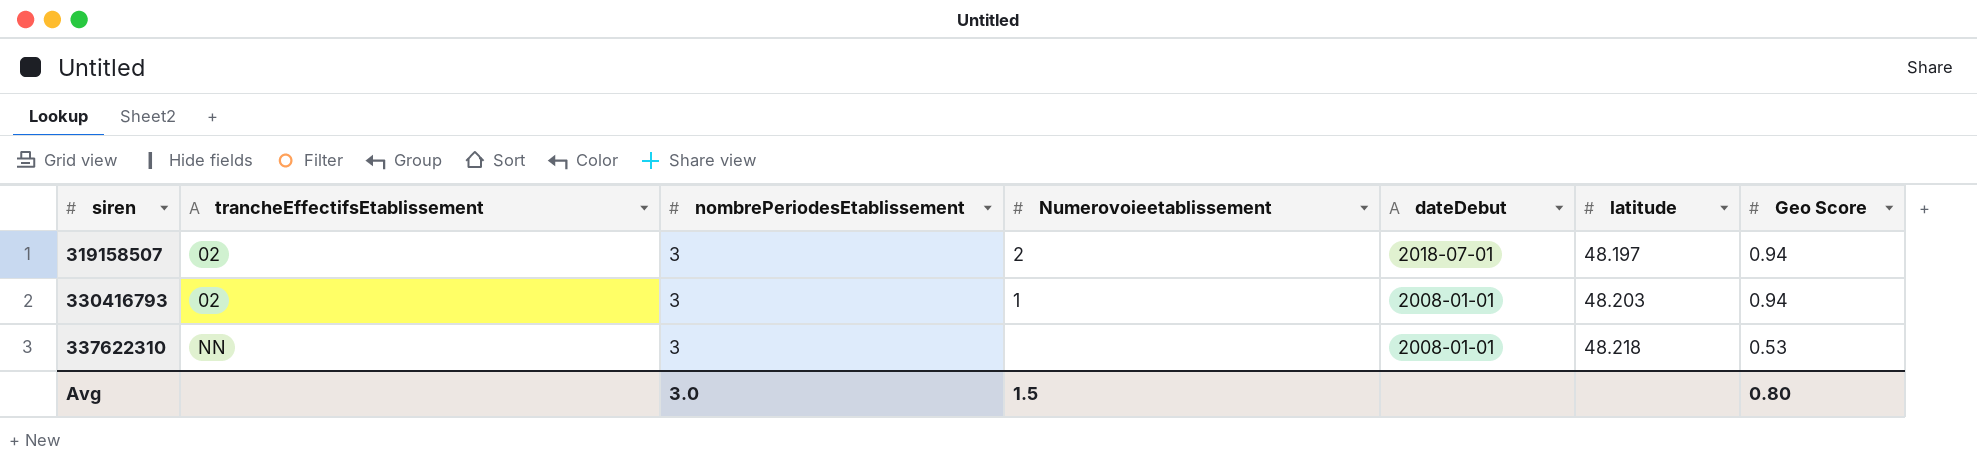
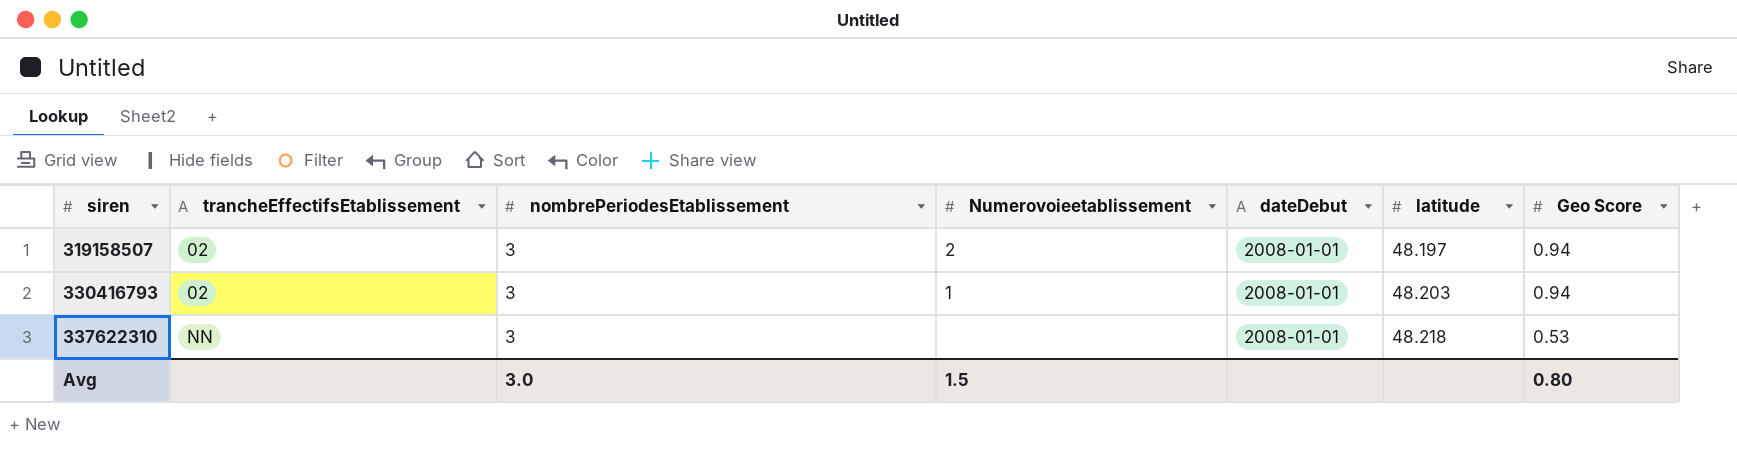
319158507 | dateDebut: 2018-07-01 -> 2008-01-01

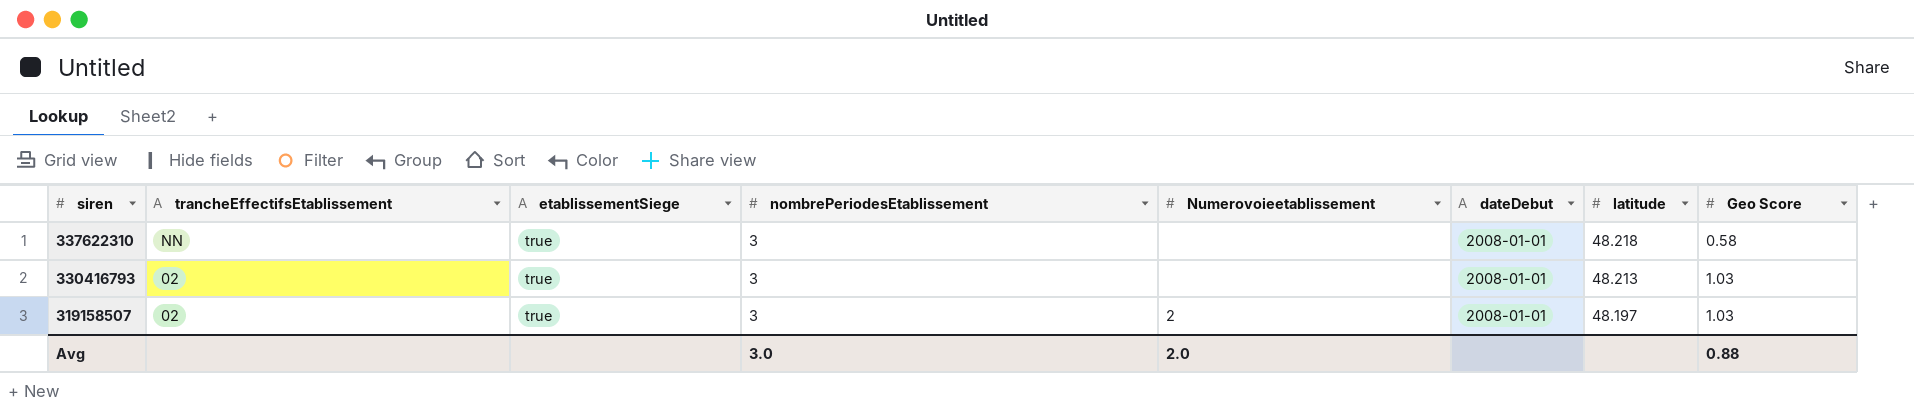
row order: siren ascending -> siren descending
column etablissementSiege | position: none -> 3
337622310 | Geo Score: 0.53 -> 0.58
330416793 | Numerovoieetablissement: 1 -> none
330416793 | latitude: 48.203 -> 48.213
330416793 | Geo Score: 0.94 -> 1.03
319158507 | Geo Score: 0.94 -> 1.03
Avg | Numerovoieetablissement: 1.5 -> 2.0
Avg | Geo Score: 0.80 -> 0.88

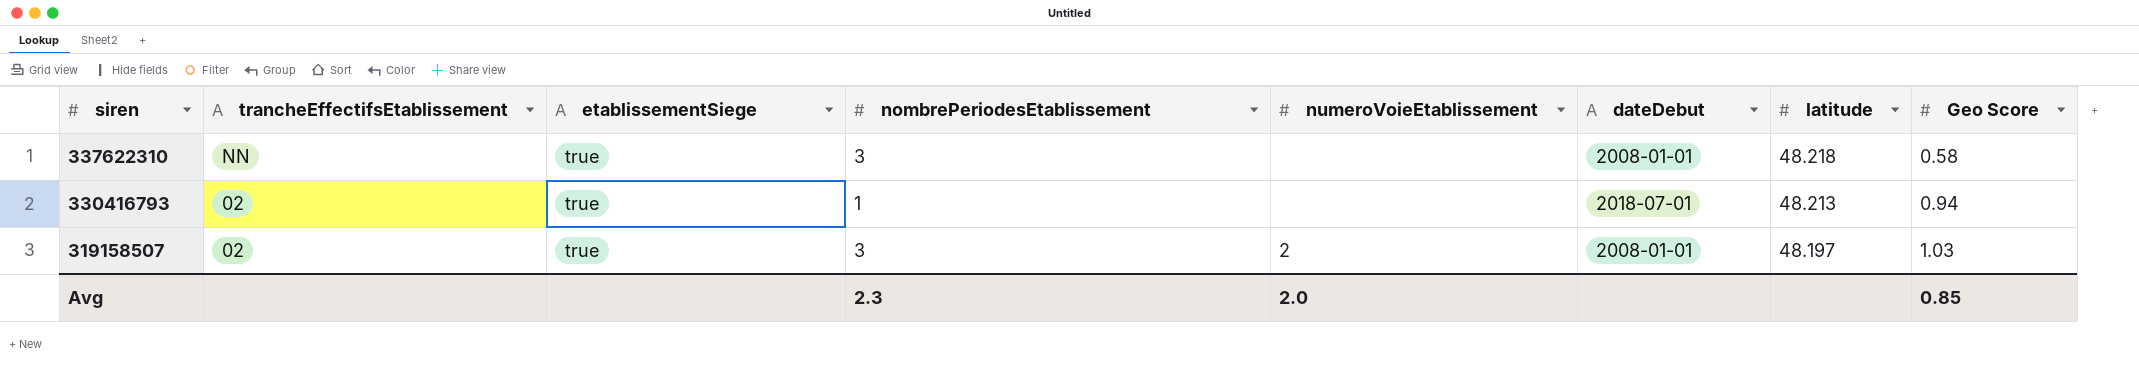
column name: Numerovoieetablissement -> numeroVoieEtablissement
330416793 | nombrePeriodesEtablissement: 3 -> 1
330416793 | dateDebut: 2008-01-01 -> 2018-07-01
330416793 | Geo Score: 1.03 -> 0.94
Avg | nombrePeriodesEtablissement: 3.0 -> 2.3
Avg | Geo Score: 0.88 -> 0.85

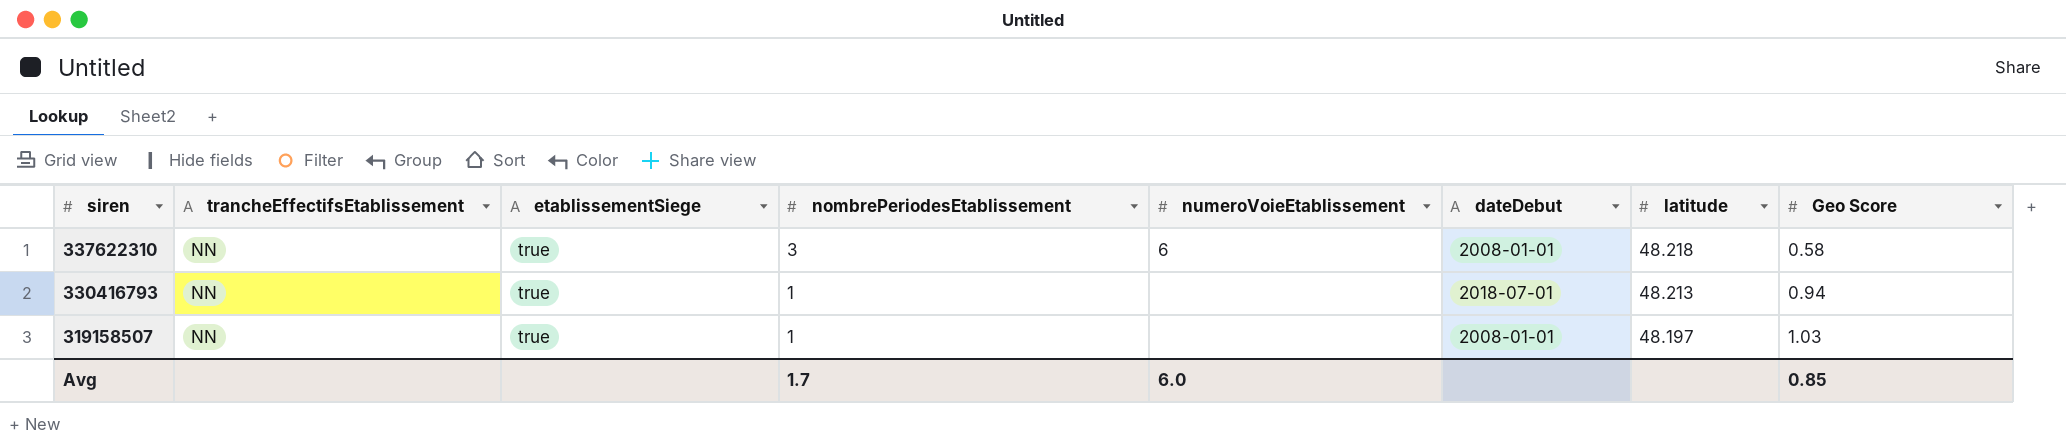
337622310 | numeroVoieEtablissement: none -> 6
330416793 | trancheEffectifsEtablissement: 02 -> NN
319158507 | trancheEffectifsEtablissement: 02 -> NN
319158507 | nombrePeriodesEtablissement: 3 -> 1
319158507 | numeroVoieEtablissement: 2 -> none
Avg | nombrePeriodesEtablissement: 2.3 -> 1.7
Avg | numeroVoieEtablissement: 2.0 -> 6.0

